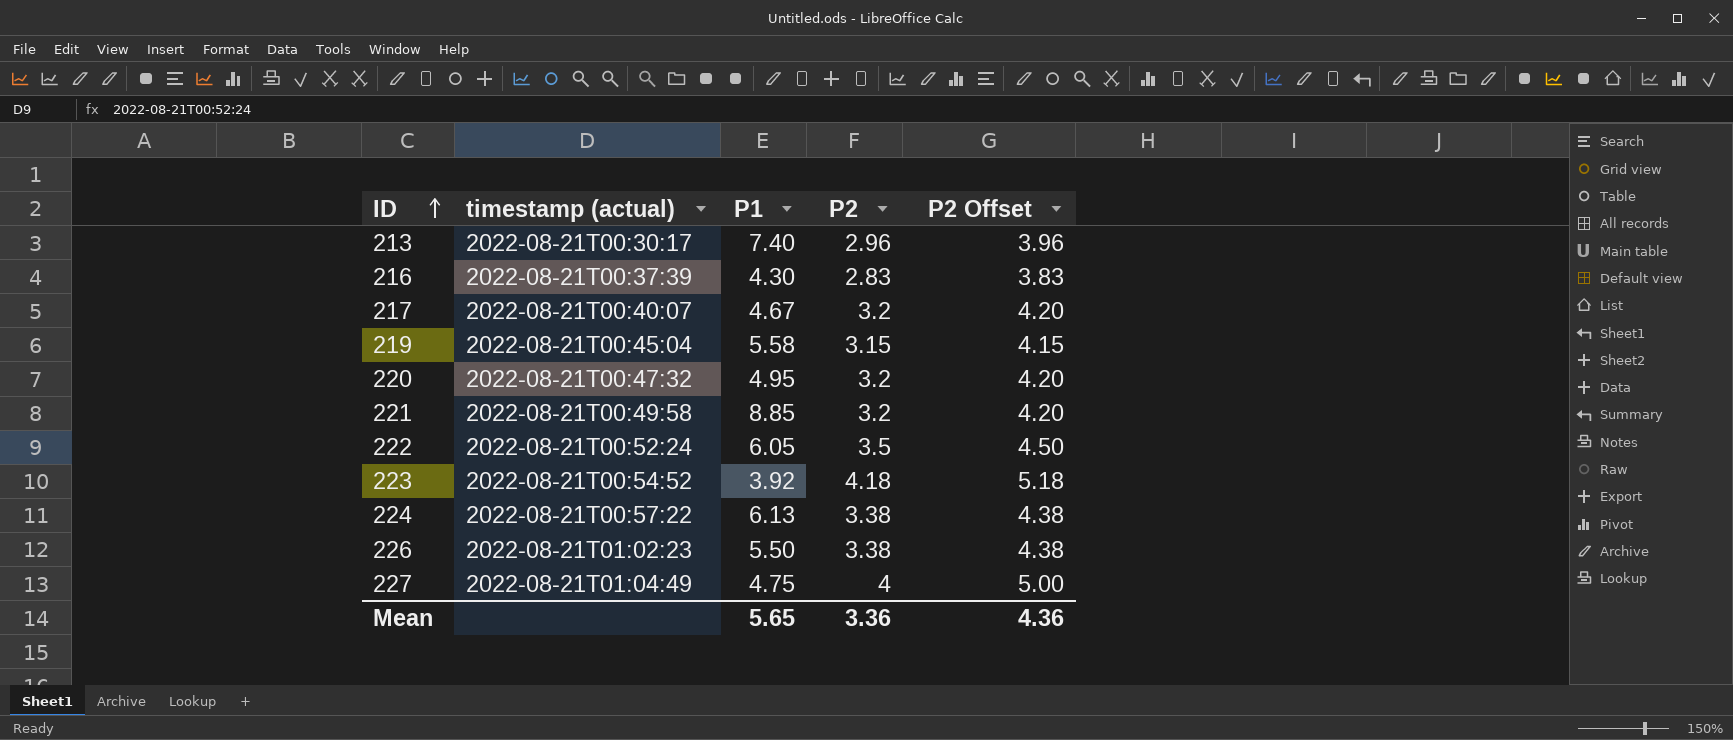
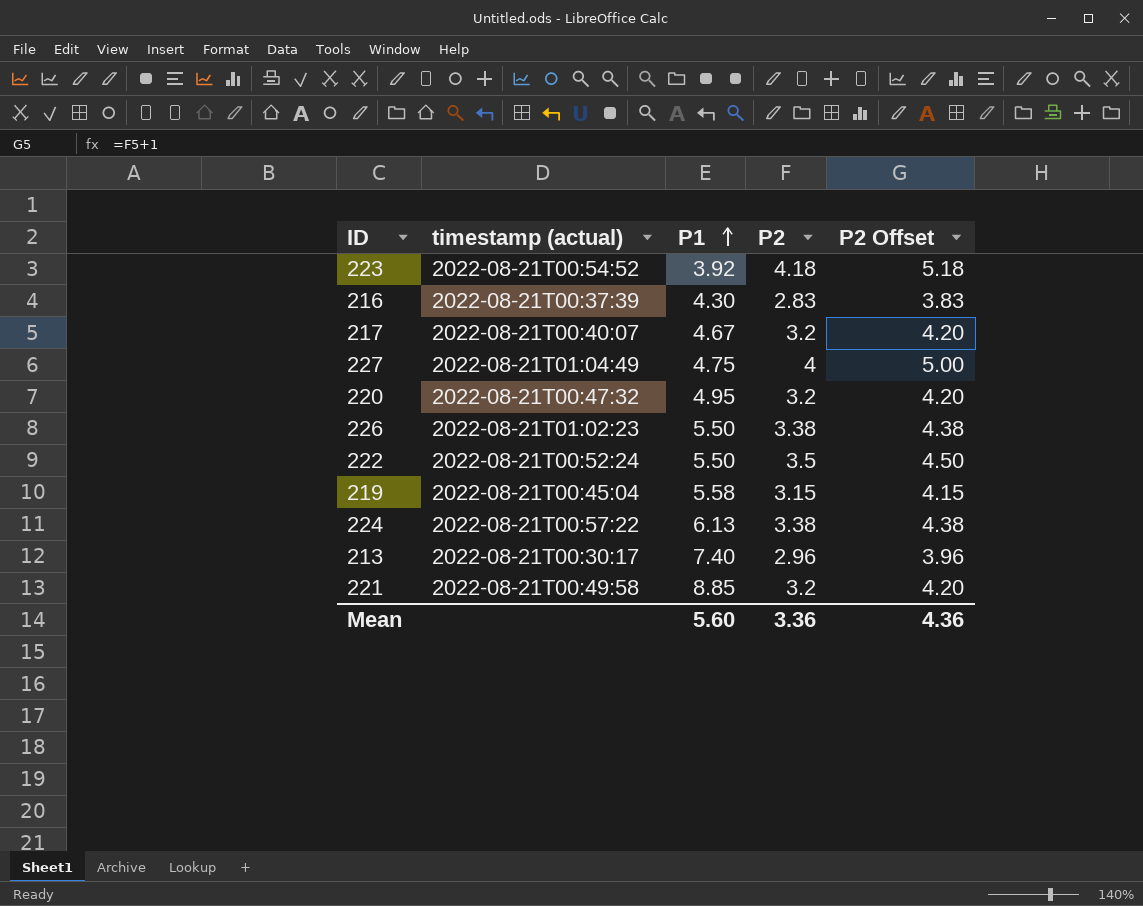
row order: ID ascending -> P1 ascending
222 | P1: 6.05 -> 5.50
Mean | P1: 5.65 -> 5.60

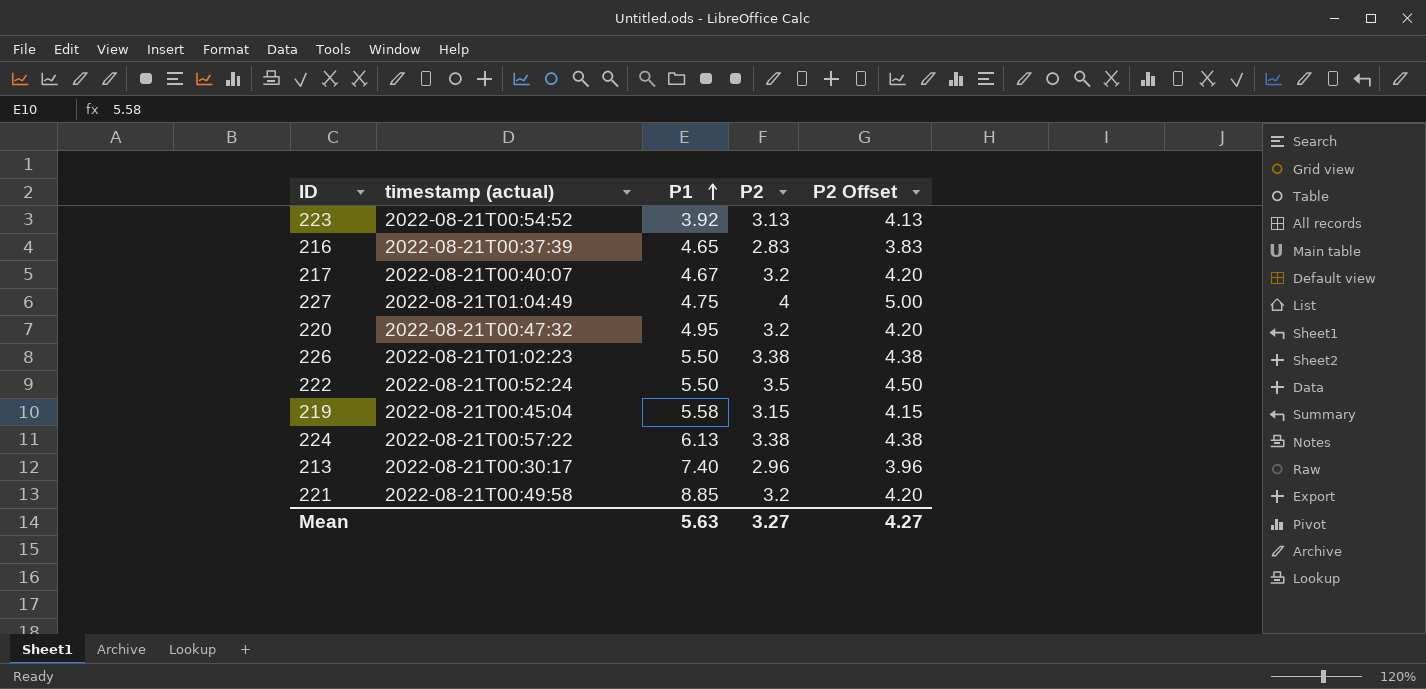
223 | P2: 4.18 -> 3.13
223 | P2 Offset: 5.18 -> 4.13
216 | P1: 4.30 -> 4.65
Mean | P1: 5.60 -> 5.63
Mean | P2: 3.36 -> 3.27
Mean | P2 Offset: 4.36 -> 4.27

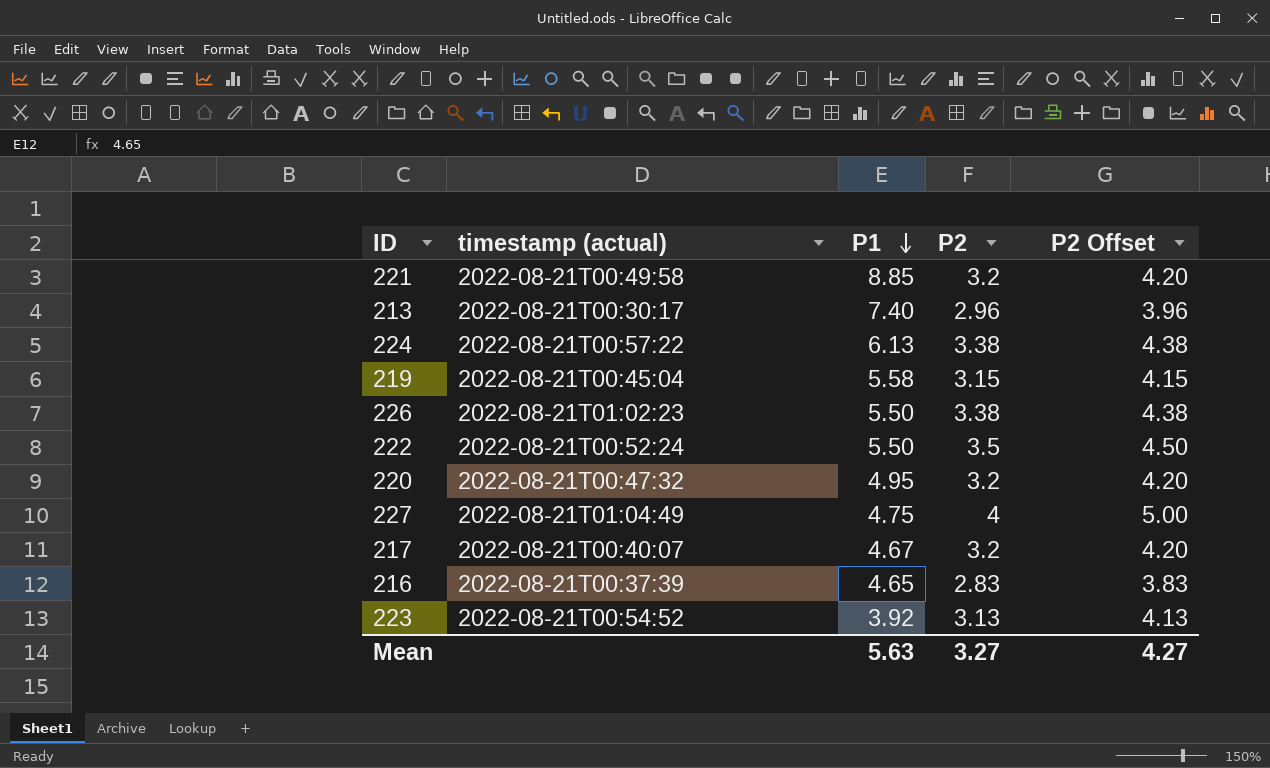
row order: P1 ascending -> P1 descending

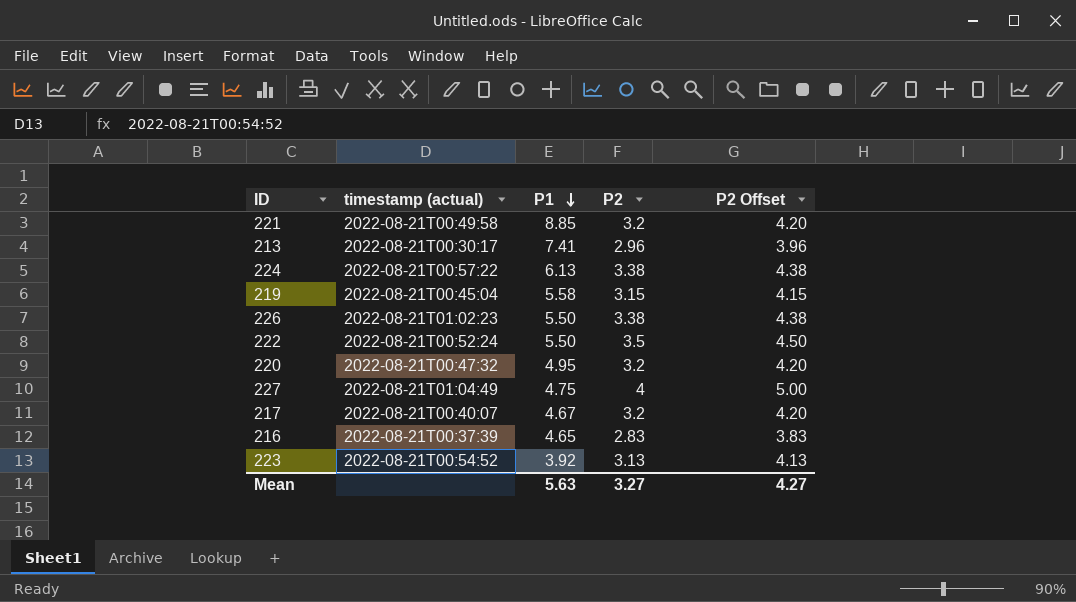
213 | P1: 7.40 -> 7.41

